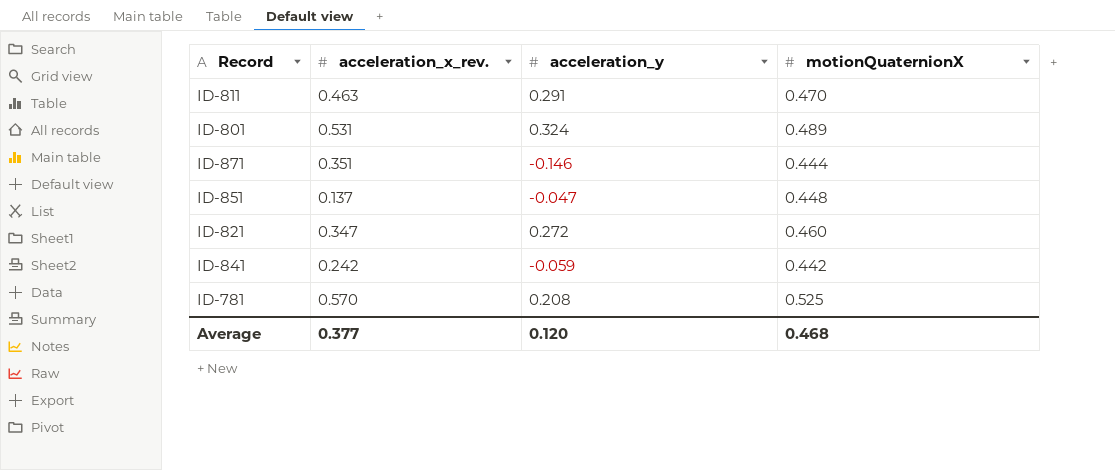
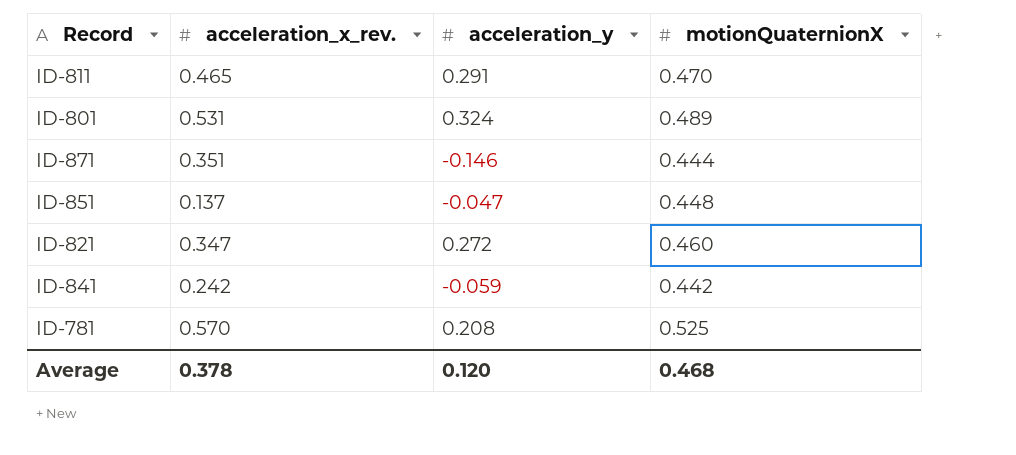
ID-811 | acceleration_x_rev.: 0.463 -> 0.465
Average | acceleration_x_rev.: 0.377 -> 0.378

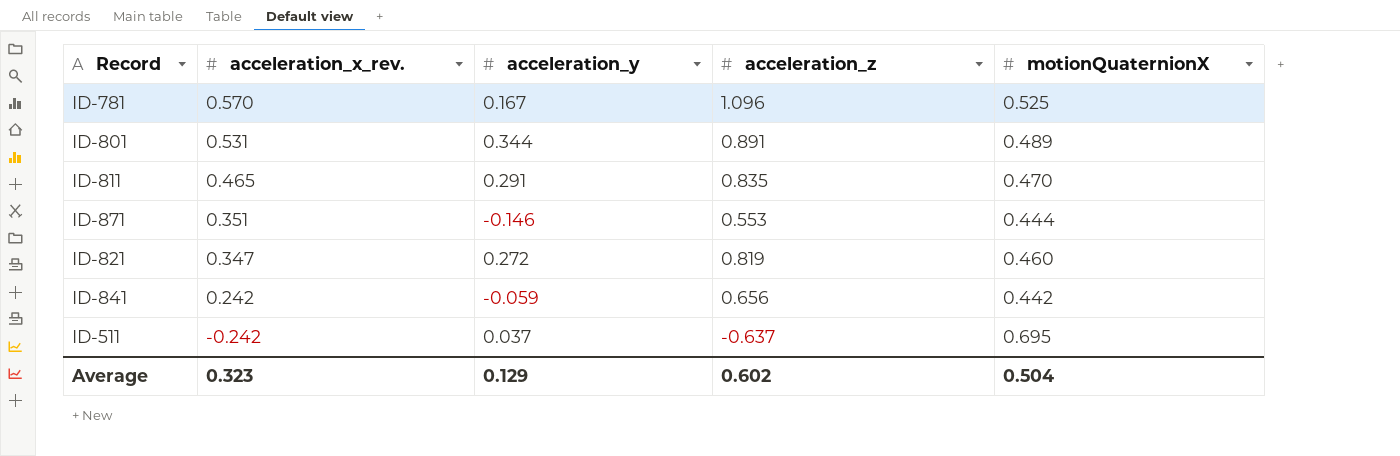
row order: none -> acceleration_x_rev. descending
column acceleration_z | position: none -> 4
row ID-851: 0.137 | -0.047 | 0.448 -> none
ID-781 | acceleration_y: 0.208 -> 0.167
ID-801 | acceleration_y: 0.324 -> 0.344
row ID-511: none -> -0.242 | 0.037 | -0.637 | 0.695
Average | acceleration_x_rev.: 0.378 -> 0.323
Average | acceleration_y: 0.120 -> 0.129
Average | motionQuaternionX: 0.468 -> 0.504

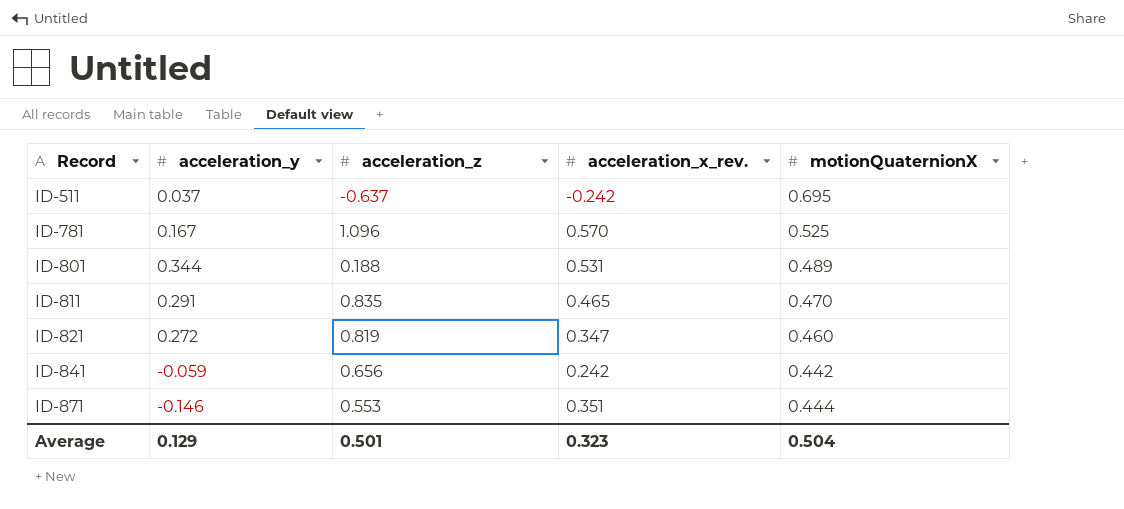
row order: acceleration_x_rev. descending -> Record ascending
column acceleration_x_rev. | position: 2 -> 4
ID-801 | acceleration_z: 0.891 -> 0.188
Average | acceleration_z: 0.602 -> 0.501

